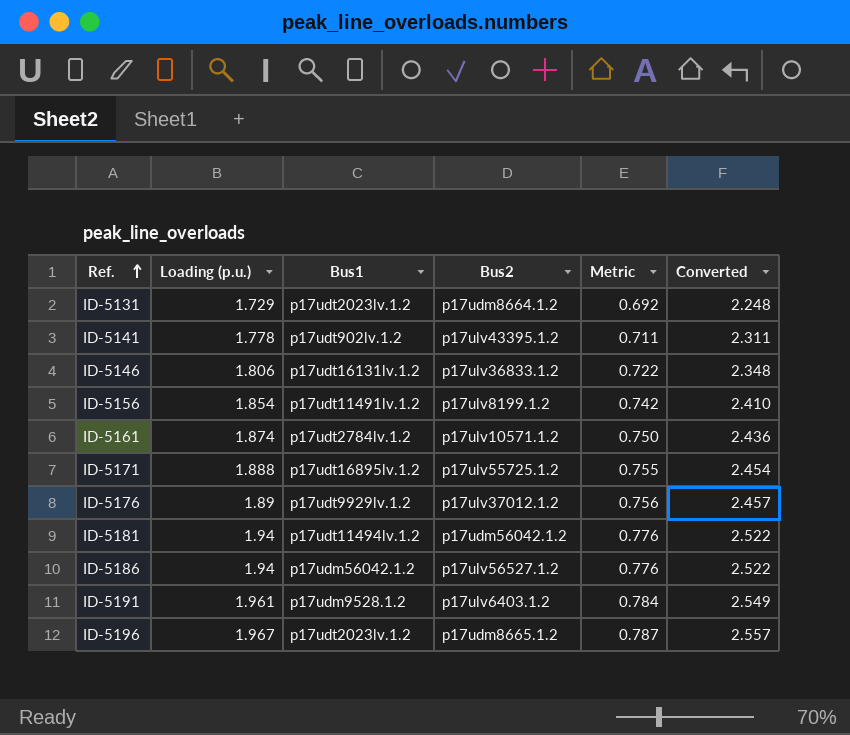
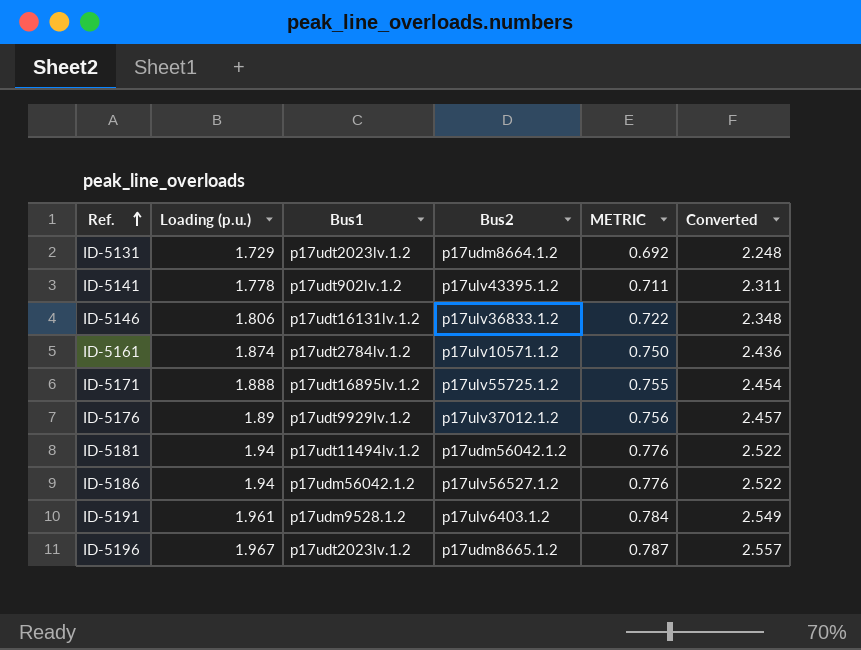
column name: Metric -> METRIC
row ID-5156: 1.854 | p17udt11491lv.1.2 | p17ulv8199.1.2 | 0.742 | 2.410 -> none

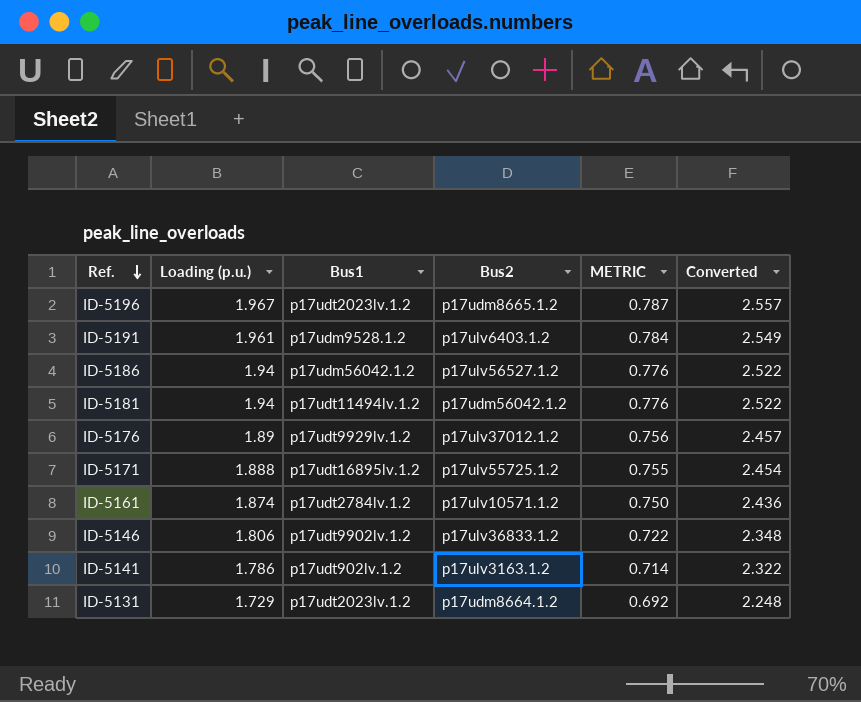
row order: Ref. ascending -> Ref. descending
ID-5146 | Bus1: p17udt16131lv.1.2 -> p17udt9902lv.1.2
ID-5141 | Loading (p.u.): 1.778 -> 1.786
ID-5141 | Bus2: p17ulv43395.1.2 -> p17ulv3163.1.2
ID-5141 | METRIC: 0.711 -> 0.714
ID-5141 | Converted: 2.311 -> 2.322

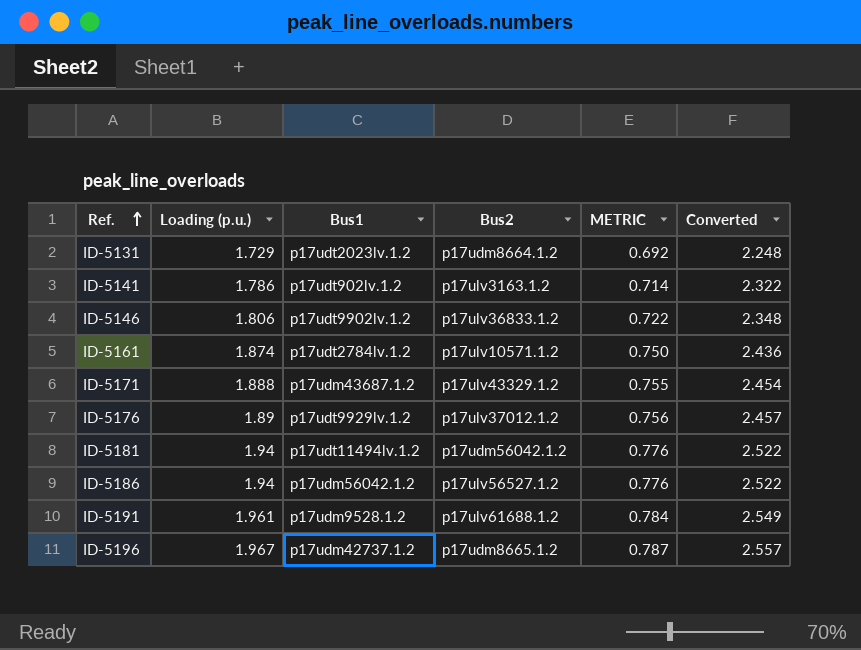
row order: Ref. descending -> Ref. ascending
ID-5171 | Bus1: p17udt16895lv.1.2 -> p17udm43687.1.2
ID-5171 | Bus2: p17ulv55725.1.2 -> p17ulv43329.1.2
ID-5191 | Bus2: p17ulv6403.1.2 -> p17ulv61688.1.2
ID-5196 | Bus1: p17udt2023lv.1.2 -> p17udm42737.1.2

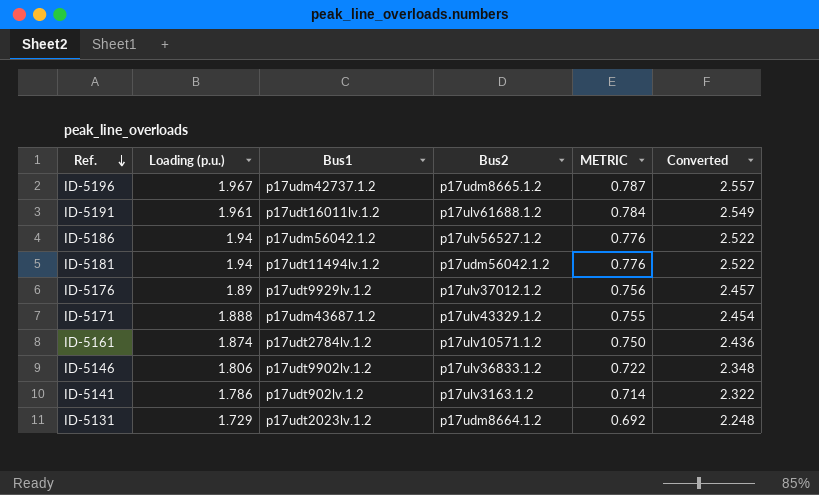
row order: Ref. ascending -> Ref. descending
ID-5191 | Bus1: p17udm9528.1.2 -> p17udt16011lv.1.2

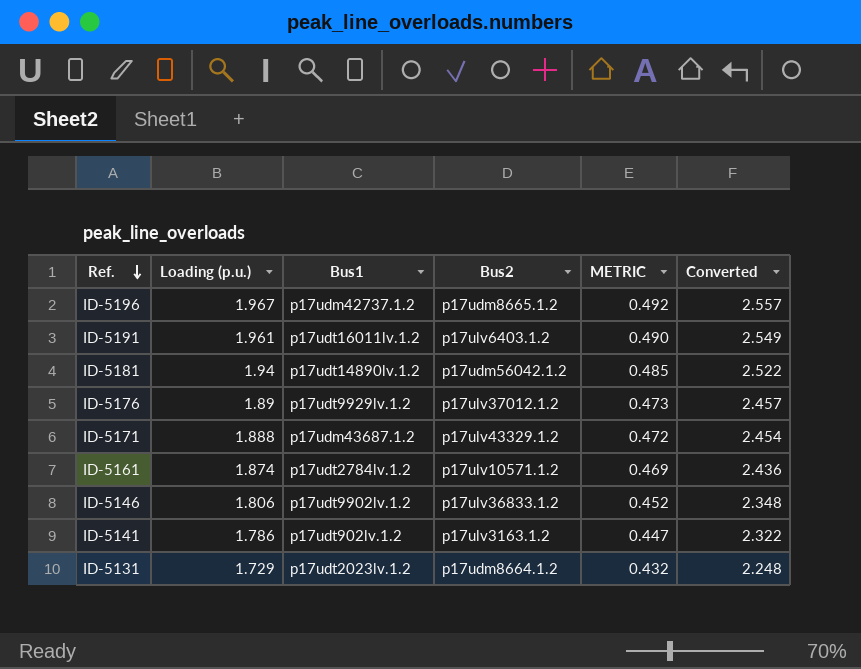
column METRIC | formula: [Loading (p.u.)] * 0.4 -> [Loading (p.u.)] * 0.25
row ID-5186: 1.94 | p17udm56042.1.2 | p17ulv56527.1.2 | 0.776 | 2.522 -> none
ID-5191 | Bus2: p17ulv61688.1.2 -> p17ulv6403.1.2
ID-5181 | Bus1: p17udt11494lv.1.2 -> p17udt14890lv.1.2

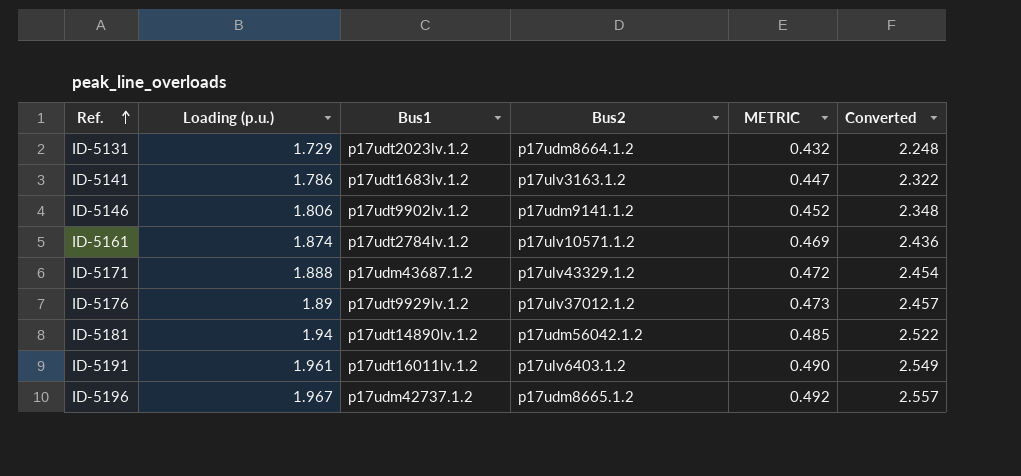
row order: Ref. descending -> Ref. ascending
ID-5141 | Bus1: p17udt902lv.1.2 -> p17udt1683lv.1.2
ID-5146 | Bus2: p17ulv36833.1.2 -> p17udm9141.1.2

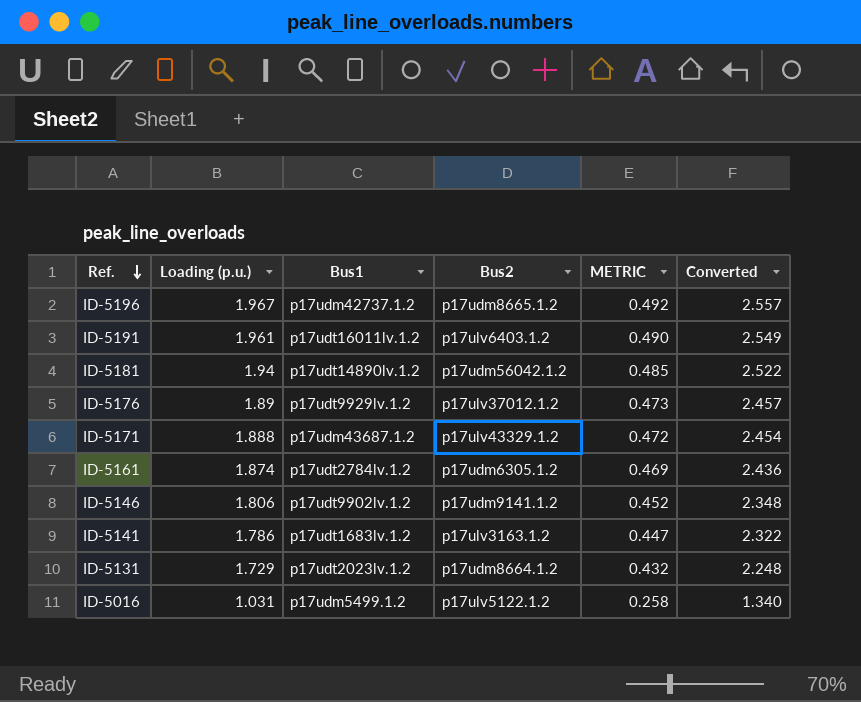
row order: Ref. ascending -> Ref. descending
ID-5161 | Bus2: p17ulv10571.1.2 -> p17udm6305.1.2
row ID-5016: none -> 1.031 | p17udm5499.1.2 | p17ulv5122.1.2 | 0.258 | 1.340

